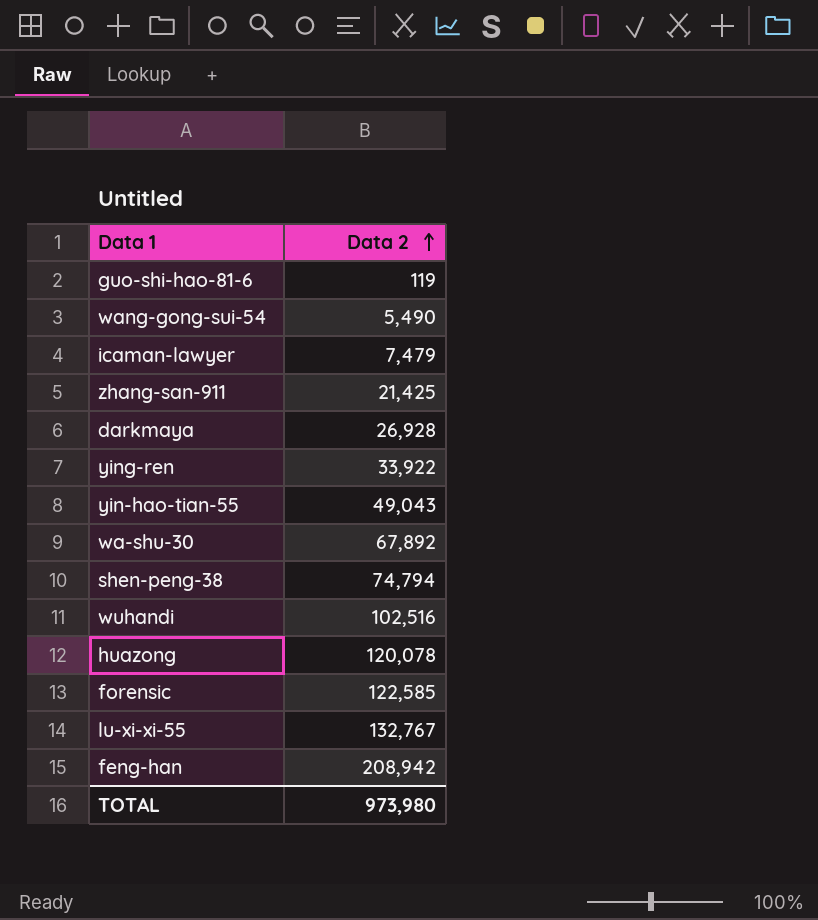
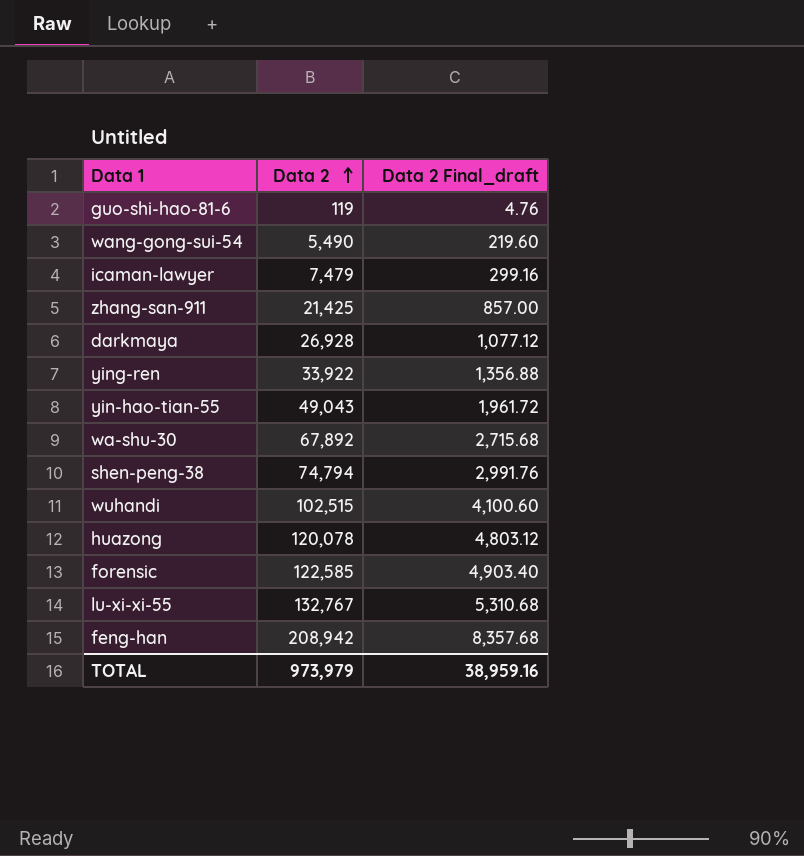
column Data 2 Final_draft | formula: none -> [Data 2] * 0.04
wuhandi | Data 2: 102,516 -> 102,515
TOTAL | Data 2: 973,980 -> 973,979

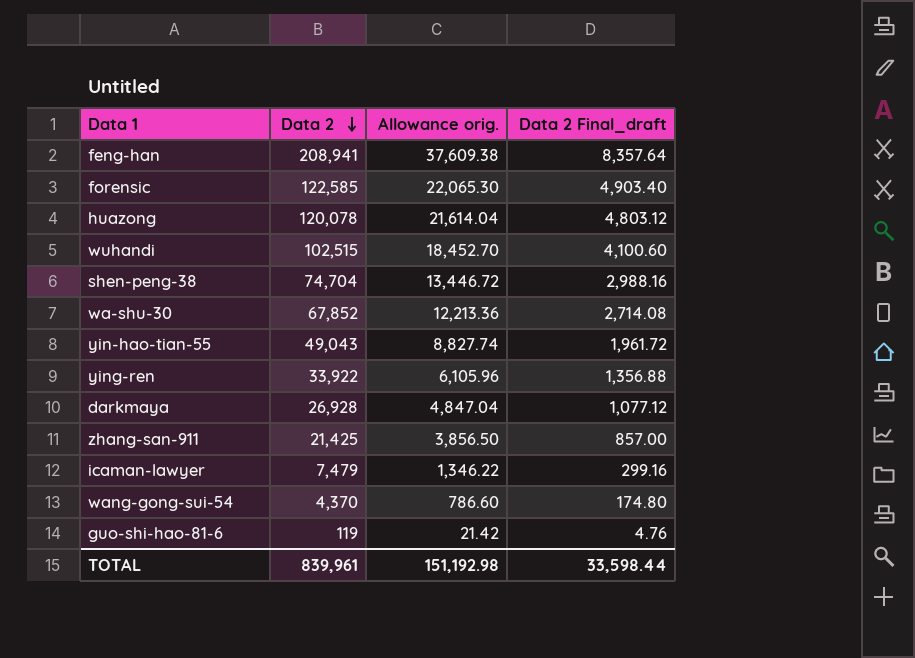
row order: Data 2 ascending -> Data 2 descending
column Allowance orig. | formula: none -> [Data 2] * 0.18
row lu-xi-xi-55: 132,767 | 5,310.68 -> none
feng-han | Data 2: 208,942 -> 208,941
feng-han | Data 2 Final_draft: 8,357.68 -> 8,357.64
shen-peng-38 | Data 2: 74,794 -> 74,704
shen-peng-38 | Data 2 Final_draft: 2,991.76 -> 2,988.16
wa-shu-30 | Data 2: 67,892 -> 67,852
wa-shu-30 | Data 2 Final_draft: 2,715.68 -> 2,714.08
wang-gong-sui-54 | Data 2: 5,490 -> 4,370
wang-gong-sui-54 | Data 2 Final_draft: 219.60 -> 174.80
TOTAL | Data 2: 973,979 -> 839,961
TOTAL | Data 2 Final_draft: 38,959.16 -> 33,598.44

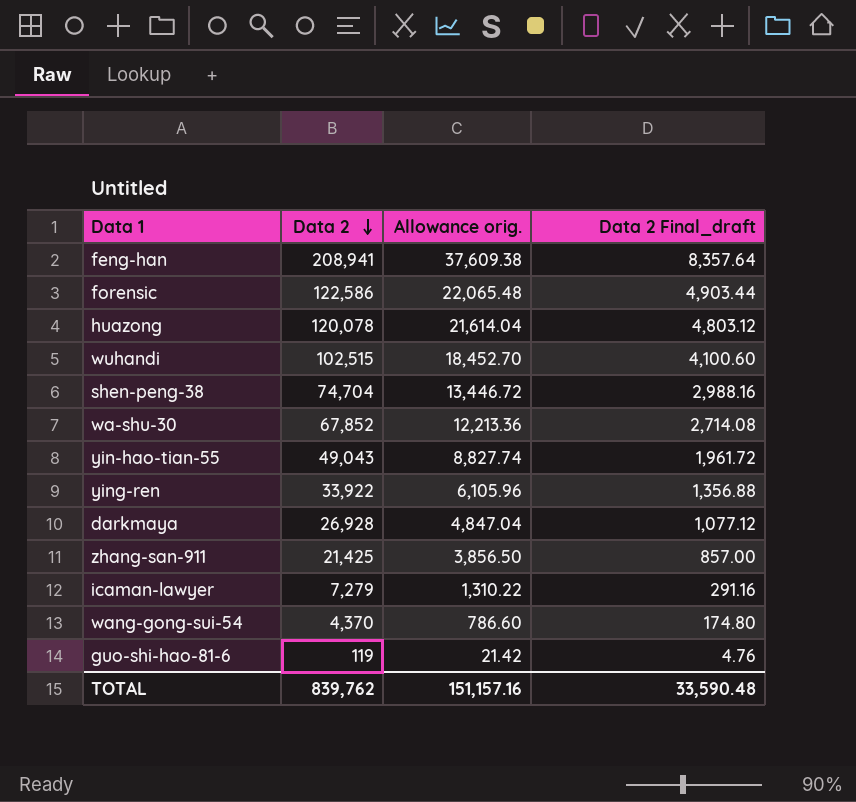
forensic | Data 2: 122,585 -> 122,586
forensic | Allowance orig.: 22,065.30 -> 22,065.48
forensic | Data 2 Final_draft: 4,903.40 -> 4,903.44
icaman-lawyer | Data 2: 7,479 -> 7,279
icaman-lawyer | Allowance orig.: 1,346.22 -> 1,310.22
icaman-lawyer | Data 2 Final_draft: 299.16 -> 291.16
TOTAL | Data 2: 839,961 -> 839,762
TOTAL | Allowance orig.: 151,192.98 -> 151,157.16
TOTAL | Data 2 Final_draft: 33,598.44 -> 33,590.48

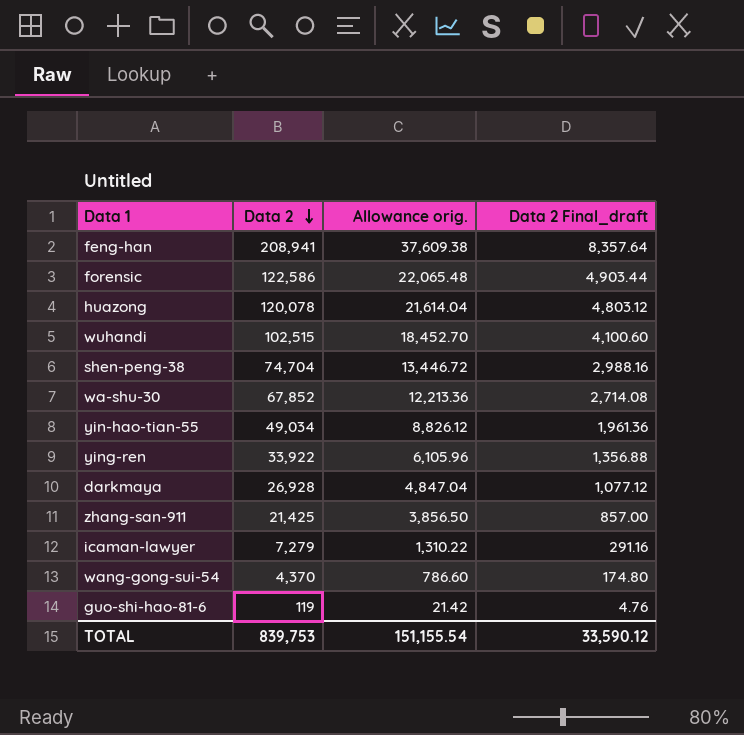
yin-hao-tian-55 | Data 2: 49,043 -> 49,034
yin-hao-tian-55 | Allowance orig.: 8,827.74 -> 8,826.12
yin-hao-tian-55 | Data 2 Final_draft: 1,961.72 -> 1,961.36
TOTAL | Data 2: 839,762 -> 839,753
TOTAL | Allowance orig.: 151,157.16 -> 151,155.54
TOTAL | Data 2 Final_draft: 33,590.48 -> 33,590.12

